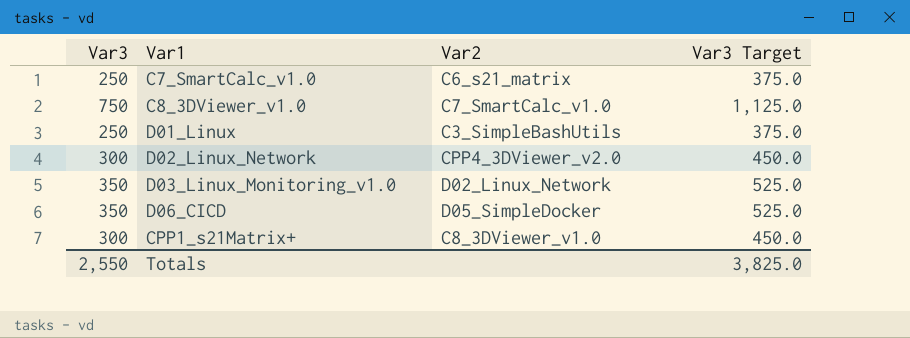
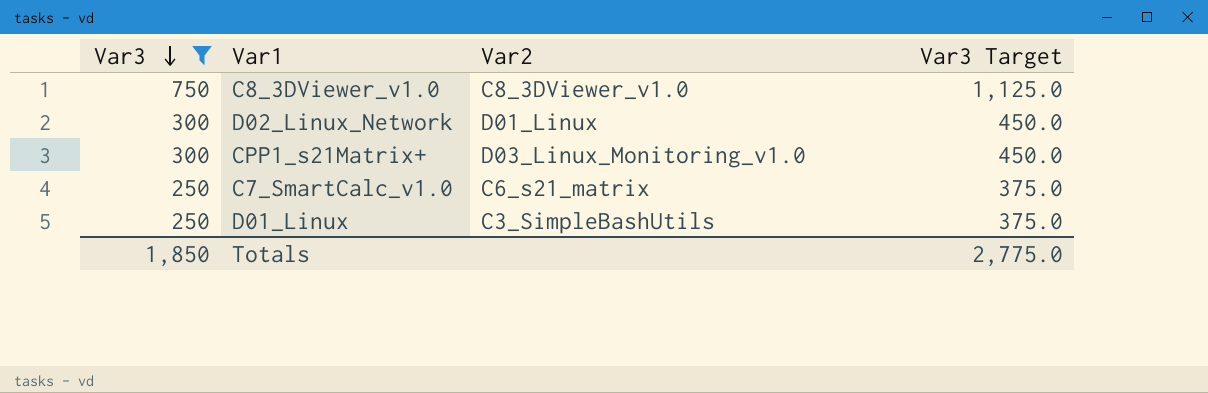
filter: none -> Var3 != 350
row order: none -> Var3 descending
C8_3DViewer_v1.0 | Var2: C7_SmartCalc_v1.0 -> C8_3DViewer_v1.0
D02_Linux_Network | Var2: CPP4_3DViewer_v2.0 -> D01_Linux
CPP1_s21Matrix+ | Var2: C8_3DViewer_v1.0 -> D03_Linux_Monitoring_v1.0
Totals | Var3: 2,550 -> 1,850
Totals | Var3 Target: 3,825.0 -> 2,775.0

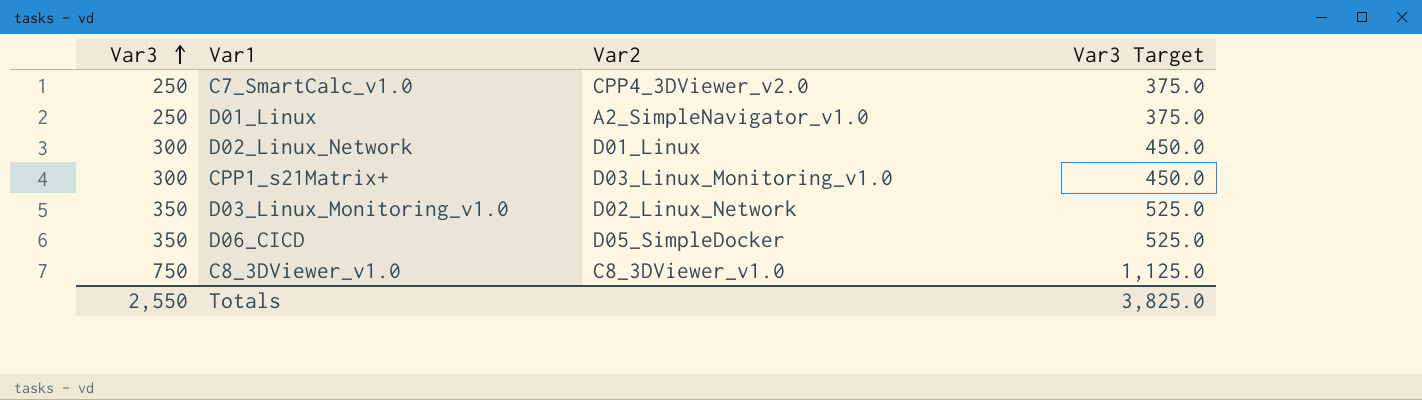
filter: Var3 != 350 -> none
row order: Var3 descending -> Var3 ascending
C7_SmartCalc_v1.0 | Var2: C6_s21_matrix -> CPP4_3DViewer_v2.0
D01_Linux | Var2: C3_SimpleBashUtils -> A2_SimpleNavigator_v1.0
Totals | Var3: 1,850 -> 2,550
Totals | Var3 Target: 2,775.0 -> 3,825.0

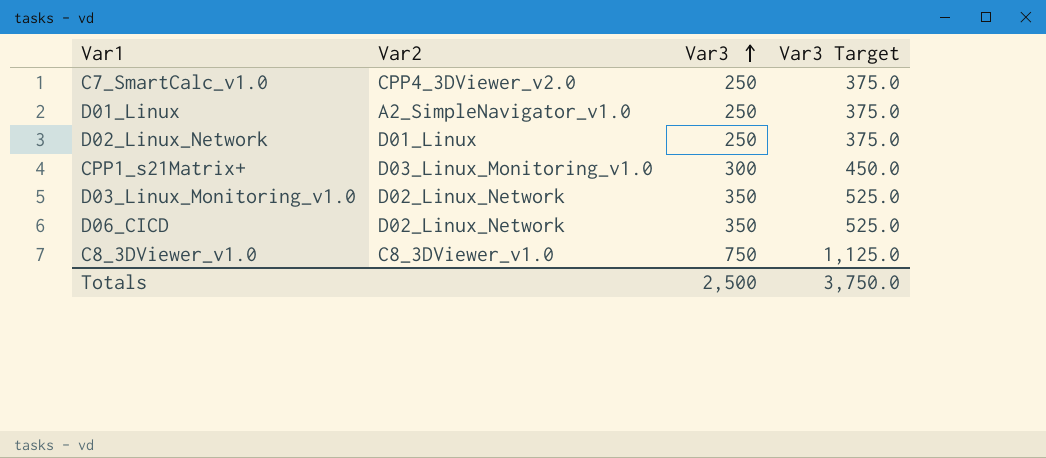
column Var3 | position: 1 -> 3
D02_Linux_Network | Var3: 300 -> 250
D02_Linux_Network | Var3 Target: 450.0 -> 375.0
D06_CICD | Var2: D05_SimpleDocker -> D02_Linux_Network
Totals | Var3: 2,550 -> 2,500
Totals | Var3 Target: 3,825.0 -> 3,750.0

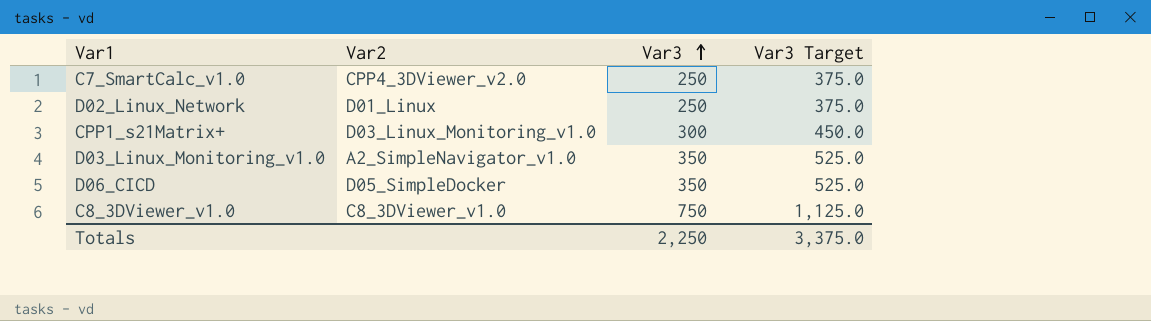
row D01_Linux: A2_SimpleNavigator_v1.0 | 250 | 375.0 -> none
D03_Linux_Monitoring_v1.0 | Var2: D02_Linux_Network -> A2_SimpleNavigator_v1.0
D06_CICD | Var2: D02_Linux_Network -> D05_SimpleDocker
Totals | Var3: 2,500 -> 2,250
Totals | Var3 Target: 3,750.0 -> 3,375.0

